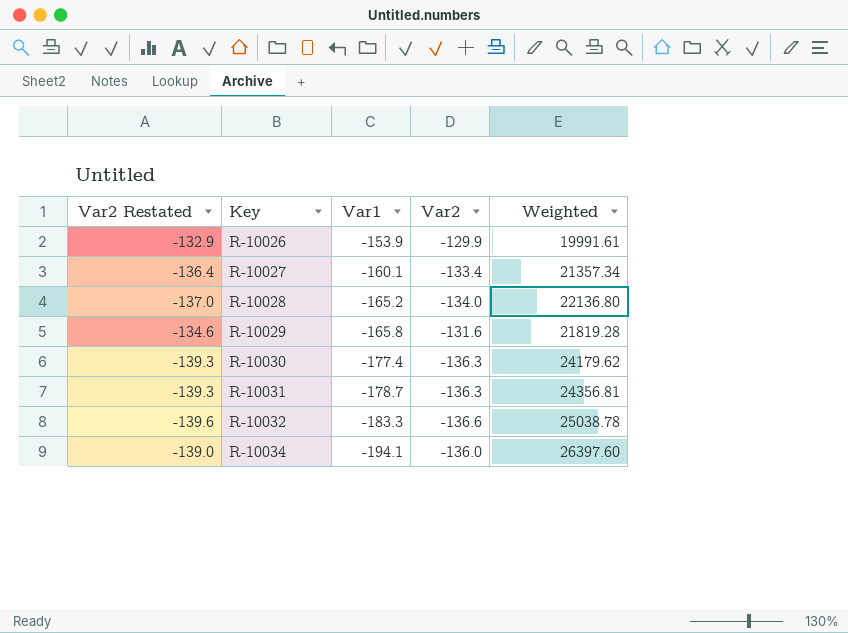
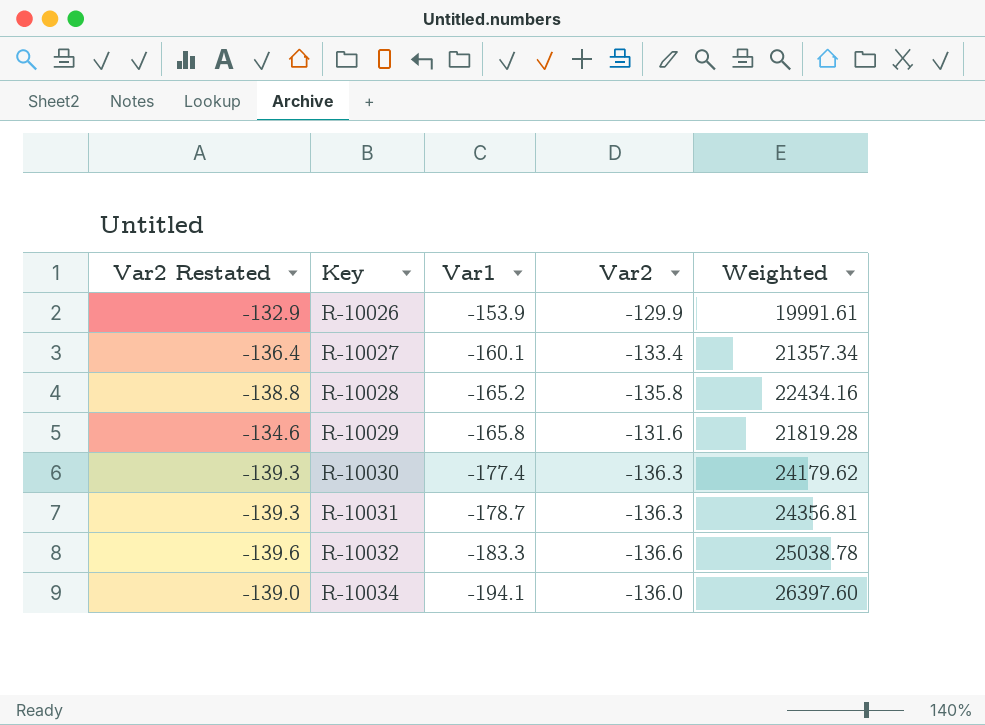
R-10028 | Var2 Restated: -137.0 -> -138.8
R-10028 | Var2: -134.0 -> -135.8
R-10028 | Weighted: 22136.80 -> 22434.16

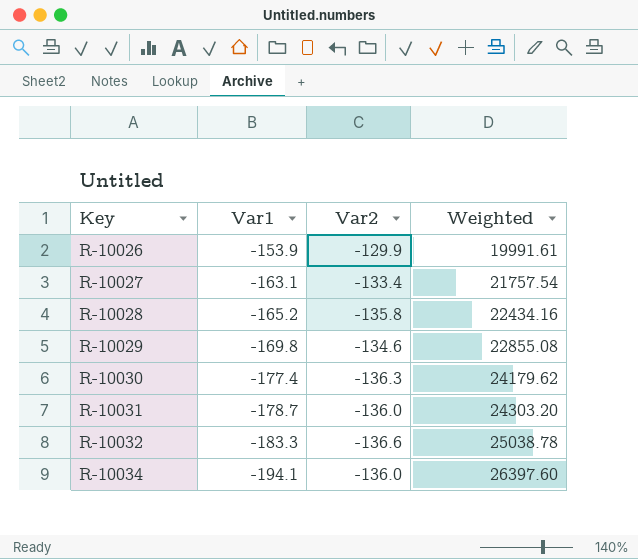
column Var2 Restated | formula: [Var2] - 3 -> none
R-10027 | Var1: -160.1 -> -163.1
R-10027 | Weighted: 21357.34 -> 21757.54
R-10029 | Var1: -165.8 -> -169.8
R-10029 | Var2: -131.6 -> -134.6
R-10029 | Weighted: 21819.28 -> 22855.08
R-10031 | Var2: -136.3 -> -136.0
R-10031 | Weighted: 24356.81 -> 24303.20

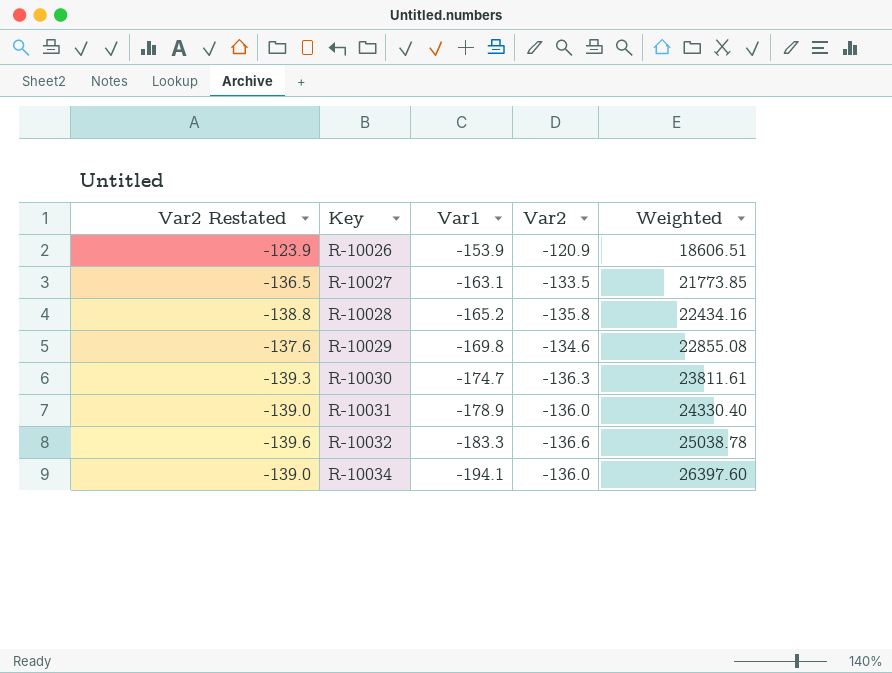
column Var2 Restated | formula: none -> [Var2] - 3
R-10026 | Var2: -129.9 -> -120.9
R-10026 | Weighted: 19991.61 -> 18606.51
R-10027 | Var2: -133.4 -> -133.5
R-10027 | Weighted: 21757.54 -> 21773.85
R-10030 | Var1: -177.4 -> -174.7
R-10030 | Weighted: 24179.62 -> 23811.61
R-10031 | Var1: -178.7 -> -178.9
R-10031 | Weighted: 24303.20 -> 24330.40

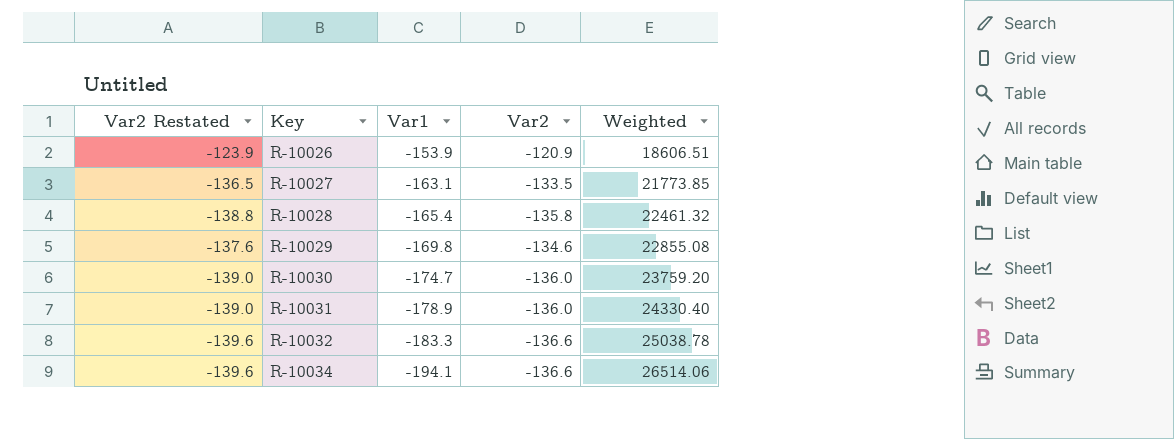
R-10028 | Var1: -165.2 -> -165.4
R-10028 | Weighted: 22434.16 -> 22461.32
R-10030 | Var2 Restated: -139.3 -> -139.0
R-10030 | Var2: -136.3 -> -136.0
R-10030 | Weighted: 23811.61 -> 23759.20
R-10034 | Var2 Restated: -139.0 -> -139.6
R-10034 | Var2: -136.0 -> -136.6
R-10034 | Weighted: 26397.60 -> 26514.06

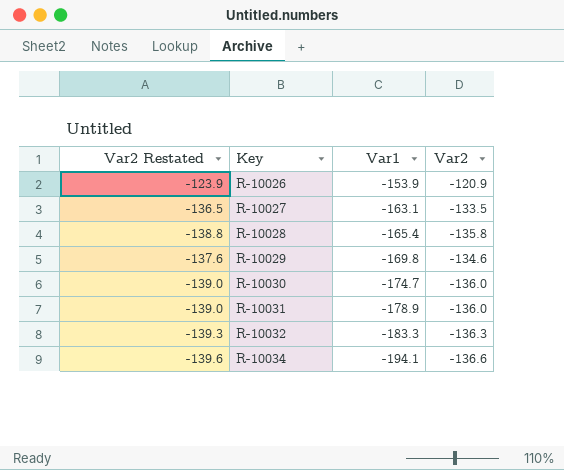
column Weighted | formula: [Var1] * [Var2] -> none
R-10032 | Var2 Restated: -139.6 -> -139.3
R-10032 | Var2: -136.6 -> -136.3

